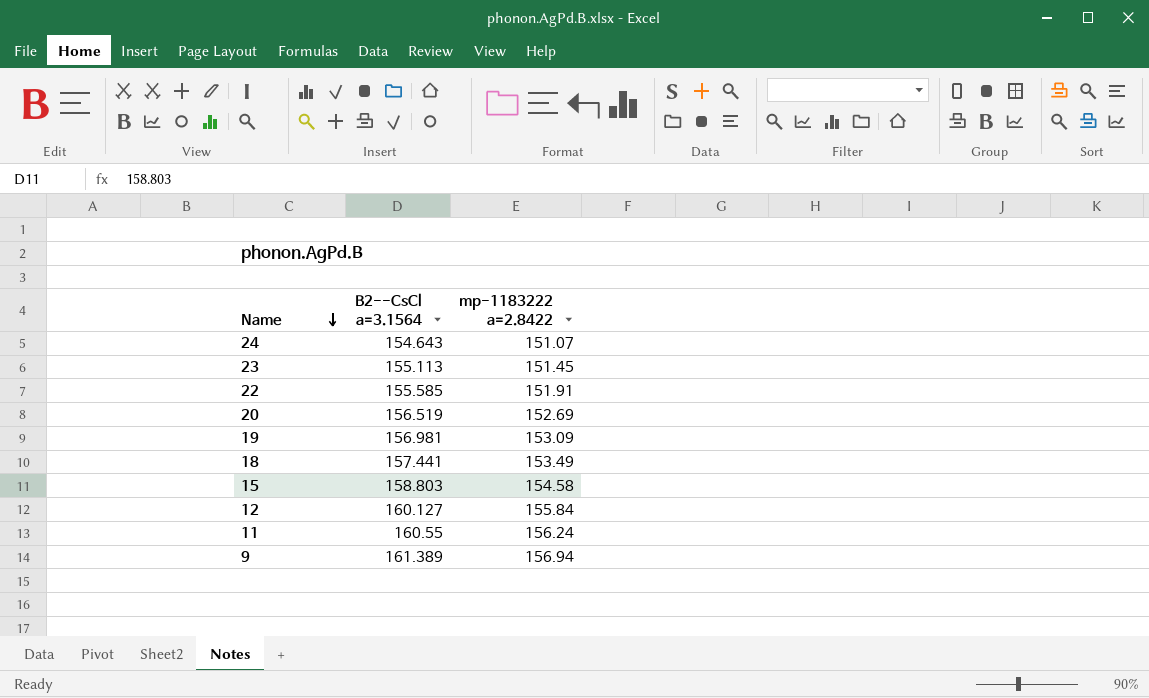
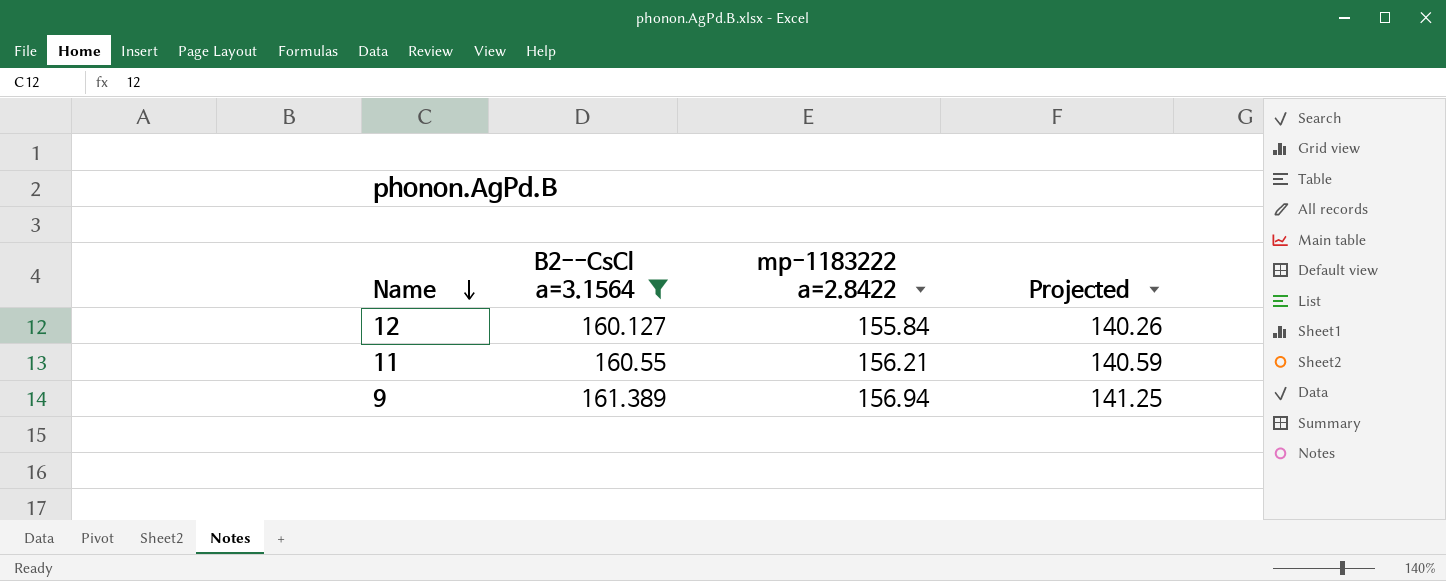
filter: none -> B2--CsCl a=3.1564 >= 160.127
column Projected | formula: none -> [mp-1183222 a=2.8422] * 0.9
11 | mp-1183222 a=2.8422: 156.24 -> 156.21

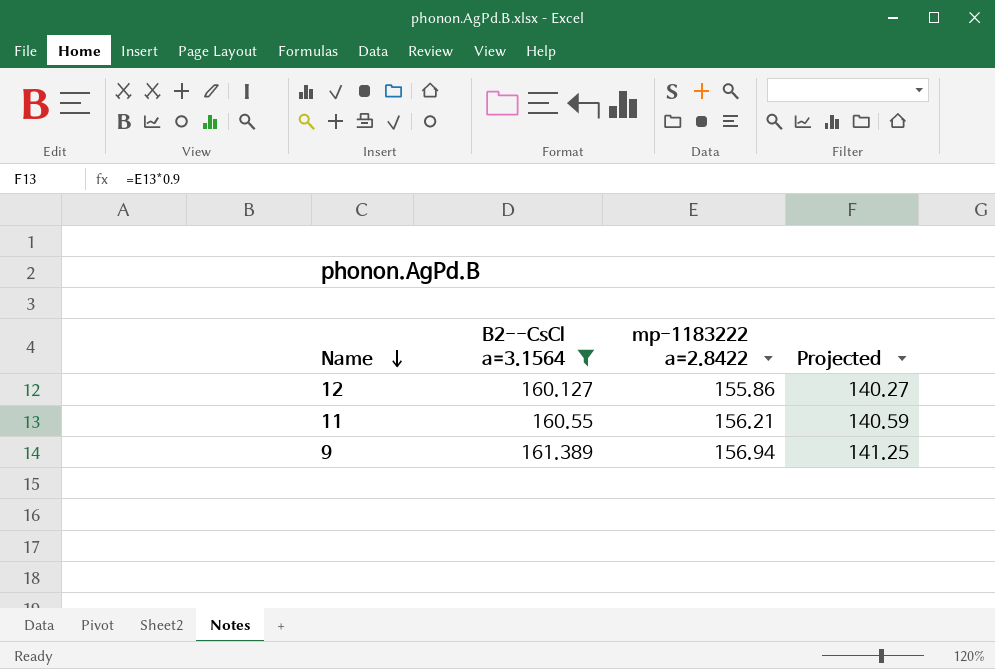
12 | mp-1183222 a=2.8422: 155.84 -> 155.86
12 | Projected: 140.26 -> 140.27

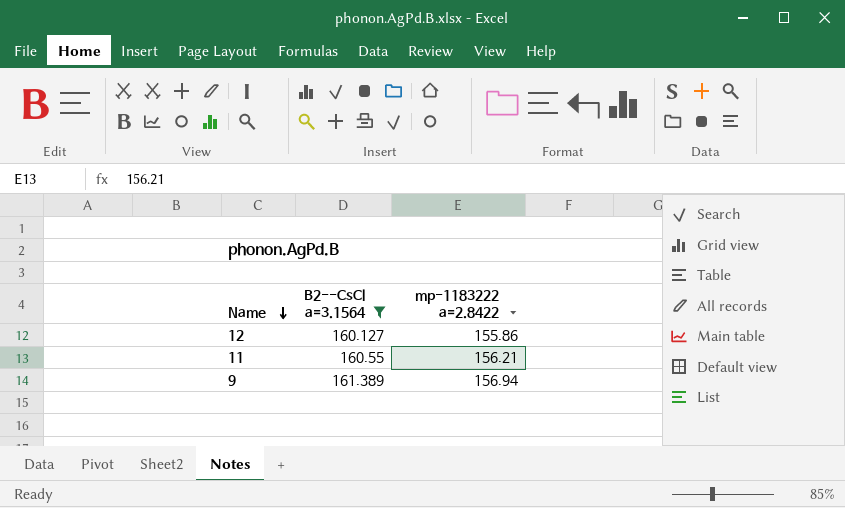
column Projected | formula: [mp-1183222 a=2.8422] * 0.9 -> none

